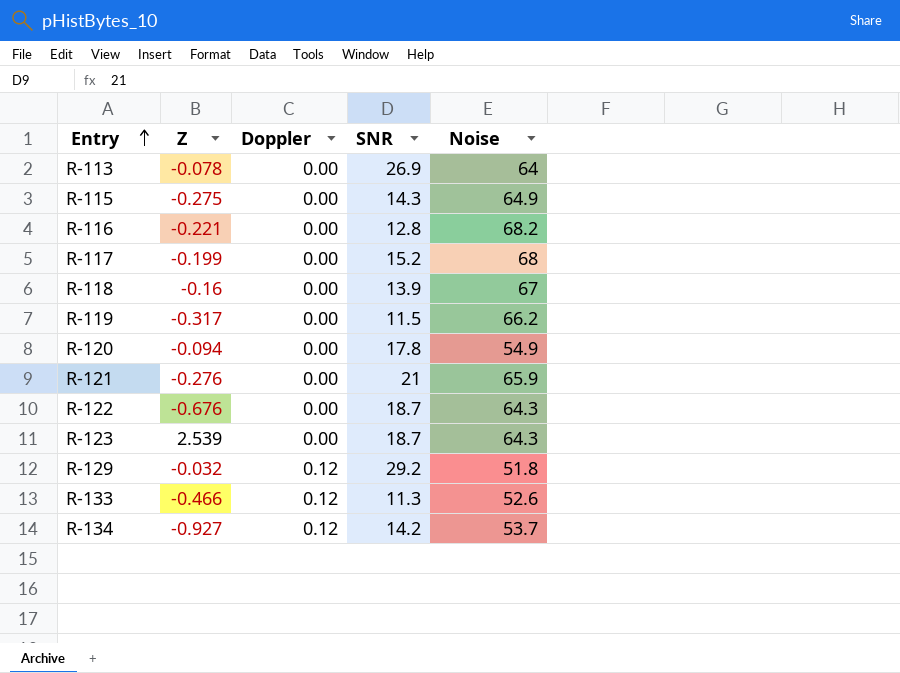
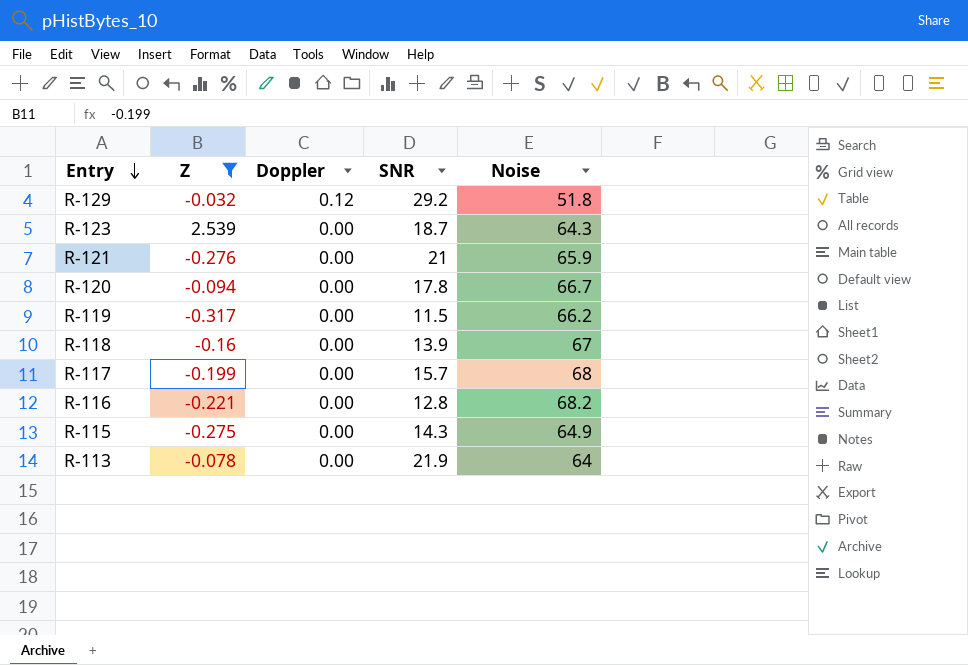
filter: none -> Z >= -0.317
row order: Entry ascending -> Entry descending
R-120 | Noise: 54.9 -> 66.7
R-117 | SNR: 15.2 -> 15.7
R-113 | SNR: 26.9 -> 21.9

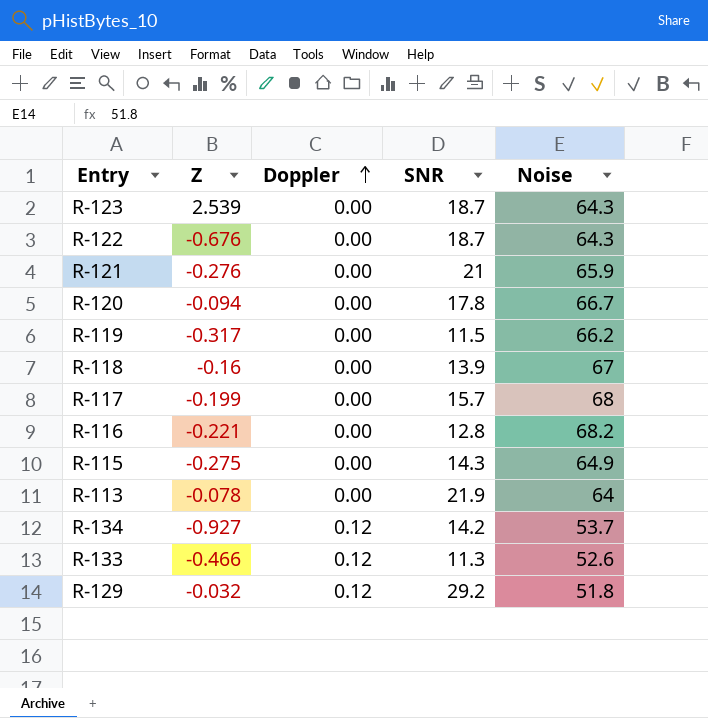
filter: Z >= -0.317 -> none
row order: Entry descending -> Doppler ascending

